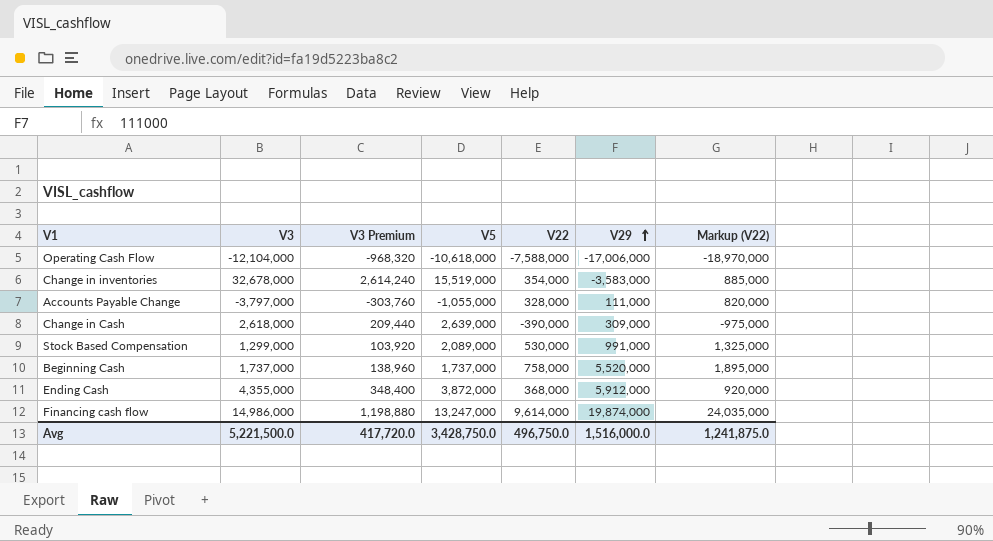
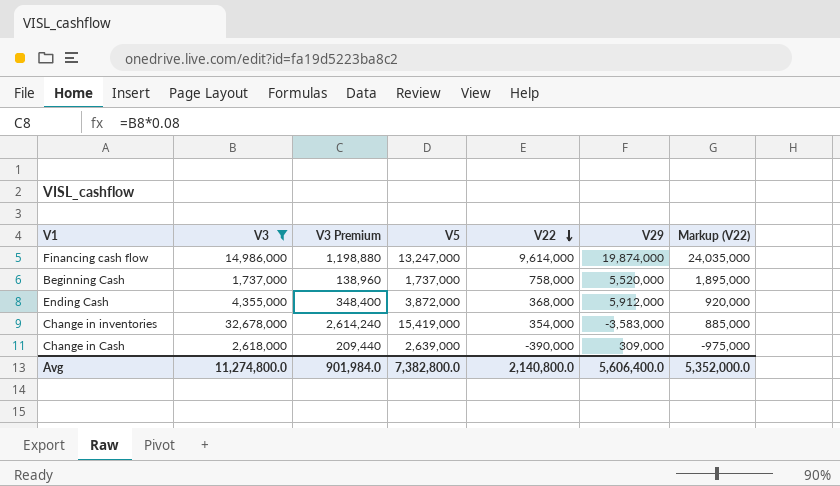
filter: none -> V3 >= 1,737,000
row order: V29 ascending -> V22 descending
Change in inventories | V5: 15,519,000 -> 15,419,000
Avg | V3: 5,221,500.0 -> 11,274,800.0
Avg | V3 Premium: 417,720.0 -> 901,984.0
Avg | V5: 3,428,750.0 -> 7,382,800.0
Avg | V22: 496,750.0 -> 2,140,800.0
Avg | V29: 1,516,000.0 -> 5,606,400.0
Avg | Markup (V22): 1,241,875.0 -> 5,352,000.0

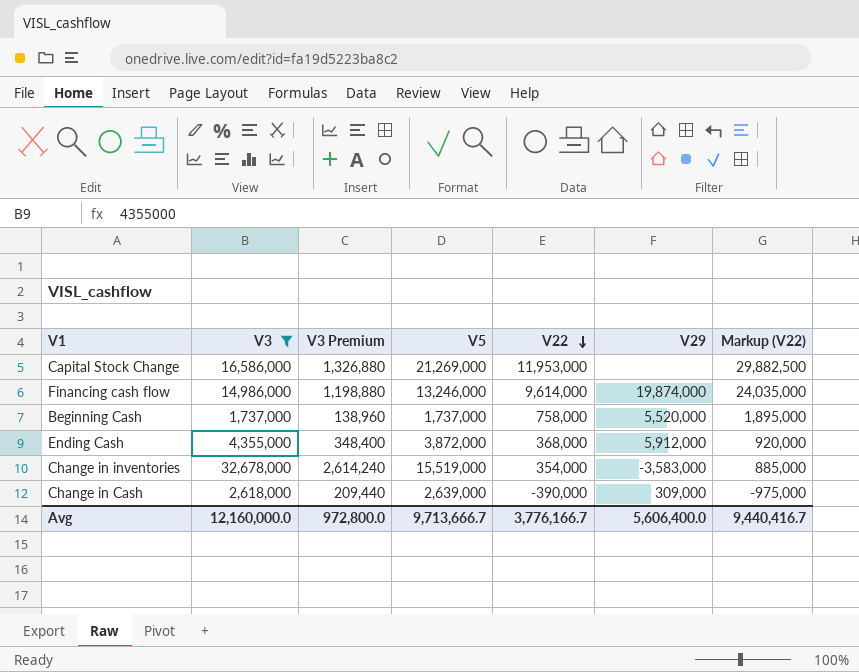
row Capital Stock Change: none -> 16,586,000 | 1,326,880 | 21,269,000 | 11,953,000 | none | 29,882,500
Financing cash flow | V5: 13,247,000 -> 13,246,000
Change in inventories | V5: 15,419,000 -> 15,519,000
Avg | V3: 11,274,800.0 -> 12,160,000.0
Avg | V3 Premium: 901,984.0 -> 972,800.0
Avg | V5: 7,382,800.0 -> 9,713,666.7
Avg | V22: 2,140,800.0 -> 3,776,166.7
Avg | Markup (V22): 5,352,000.0 -> 9,440,416.7

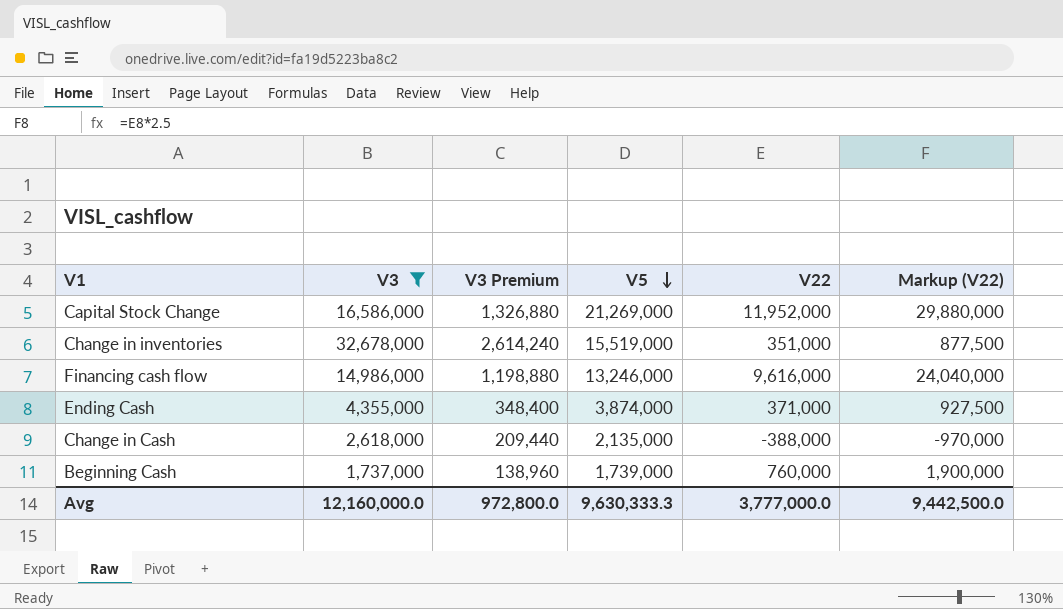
row order: V22 descending -> V5 descending
column V29 | position: 6 -> none
Capital Stock Change | V22: 11,953,000 -> 11,952,000
Capital Stock Change | Markup (V22): 29,882,500 -> 29,880,000
Change in inventories | V22: 354,000 -> 351,000
Change in inventories | Markup (V22): 885,000 -> 877,500
Financing cash flow | V22: 9,614,000 -> 9,616,000
Financing cash flow | Markup (V22): 24,035,000 -> 24,040,000
Ending Cash | V5: 3,872,000 -> 3,874,000
Ending Cash | V22: 368,000 -> 371,000
Ending Cash | Markup (V22): 920,000 -> 927,500
Change in Cash | V5: 2,639,000 -> 2,135,000
Change in Cash | V22: -390,000 -> -388,000
Change in Cash | Markup (V22): -975,000 -> -970,000
Beginning Cash | V5: 1,737,000 -> 1,739,000
Beginning Cash | V22: 758,000 -> 760,000
Beginning Cash | Markup (V22): 1,895,000 -> 1,900,000
Avg | V5: 9,713,666.7 -> 9,630,333.3
Avg | V22: 3,776,166.7 -> 3,777,000.0
Avg | Markup (V22): 9,440,416.7 -> 9,442,500.0

